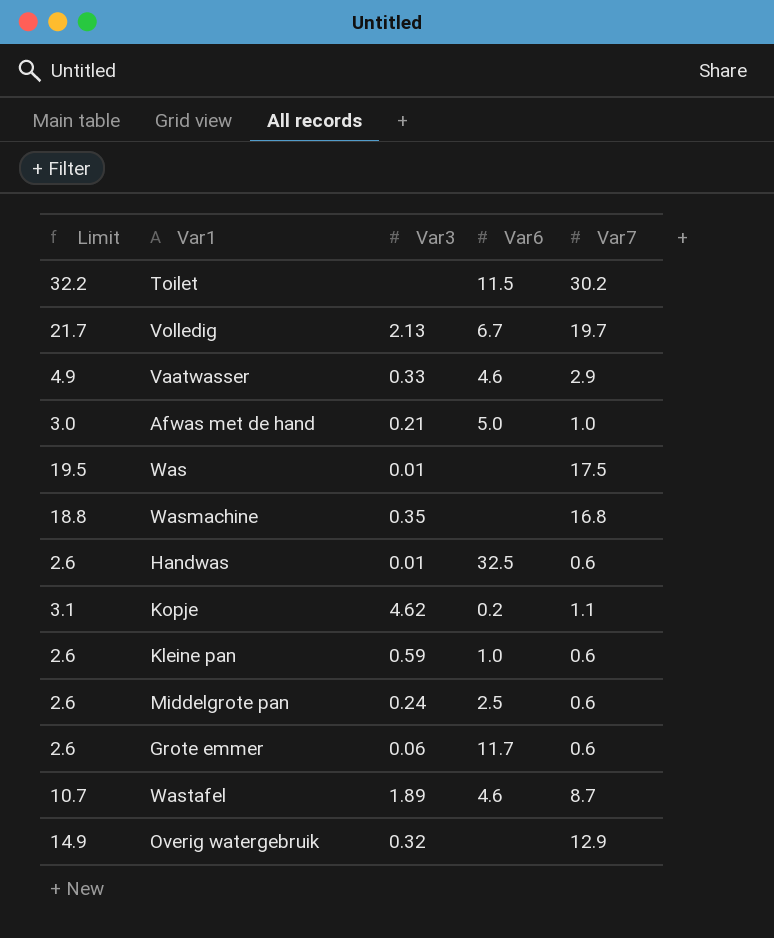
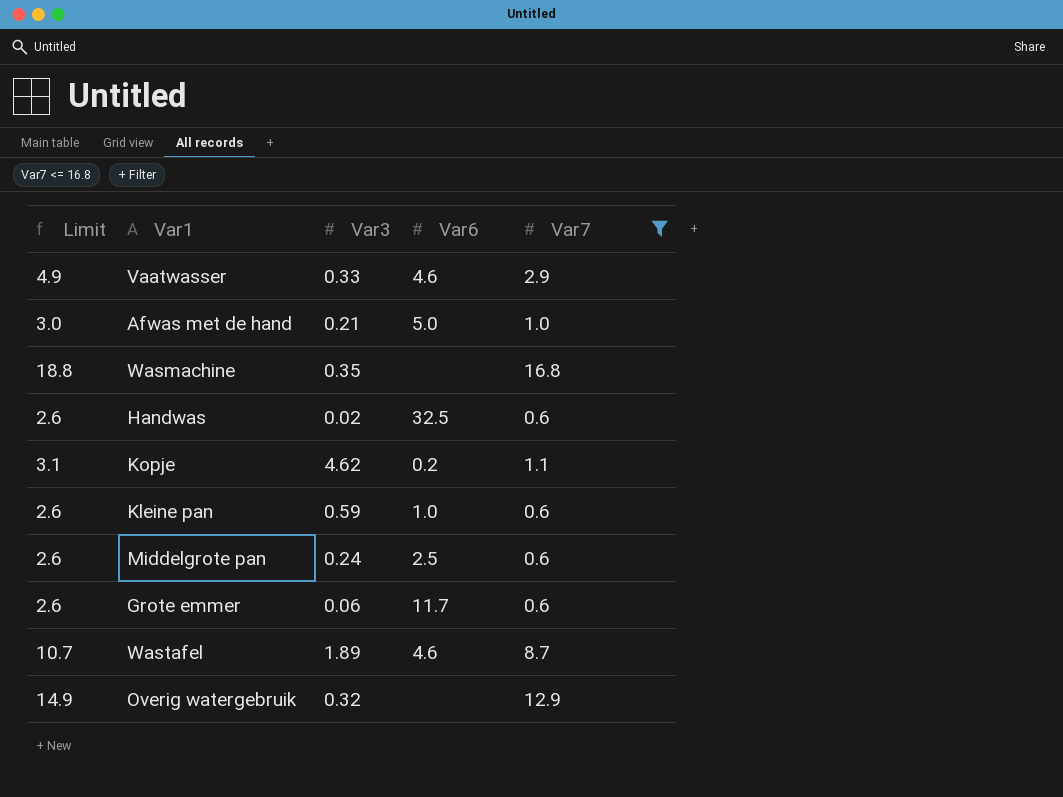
filter: none -> Var7 <= 16.8
Handwas | Var3: 0.01 -> 0.02

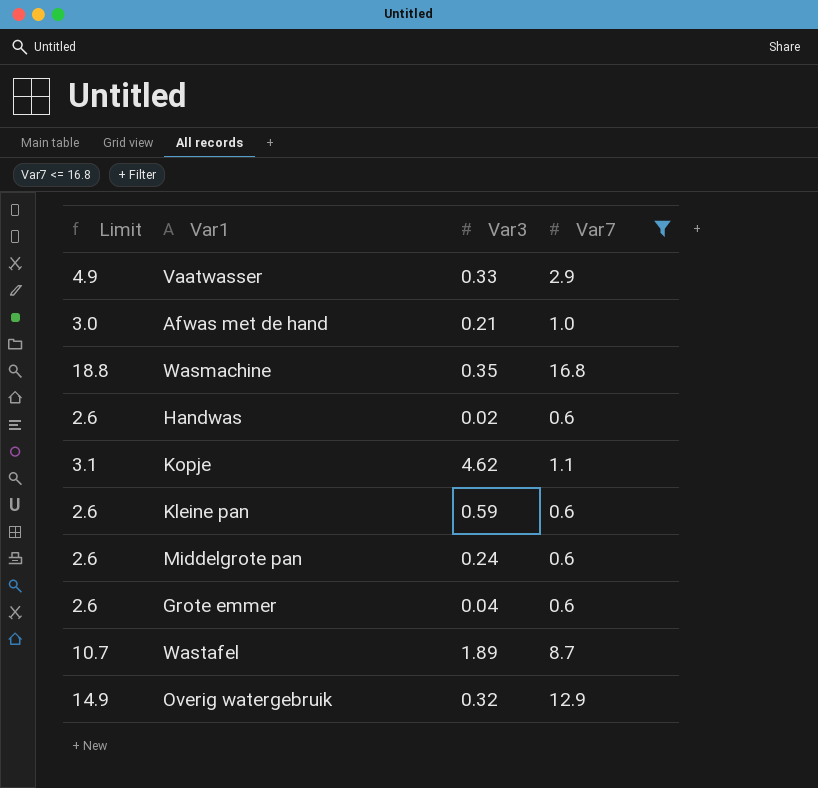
column Var6 | position: 4 -> none
Grote emmer | Var3: 0.06 -> 0.04

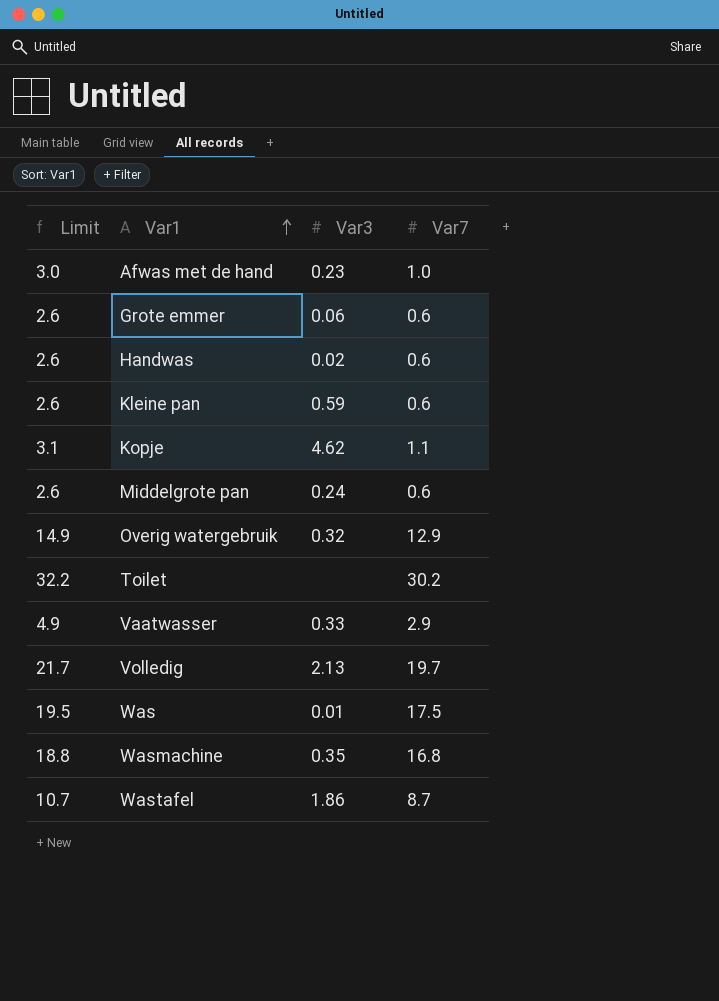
filter: Var7 <= 16.8 -> none
row order: none -> Var1 ascending
Afwas met de hand | Var3: 0.21 -> 0.23
Grote emmer | Var3: 0.04 -> 0.06
Wastafel | Var3: 1.89 -> 1.86

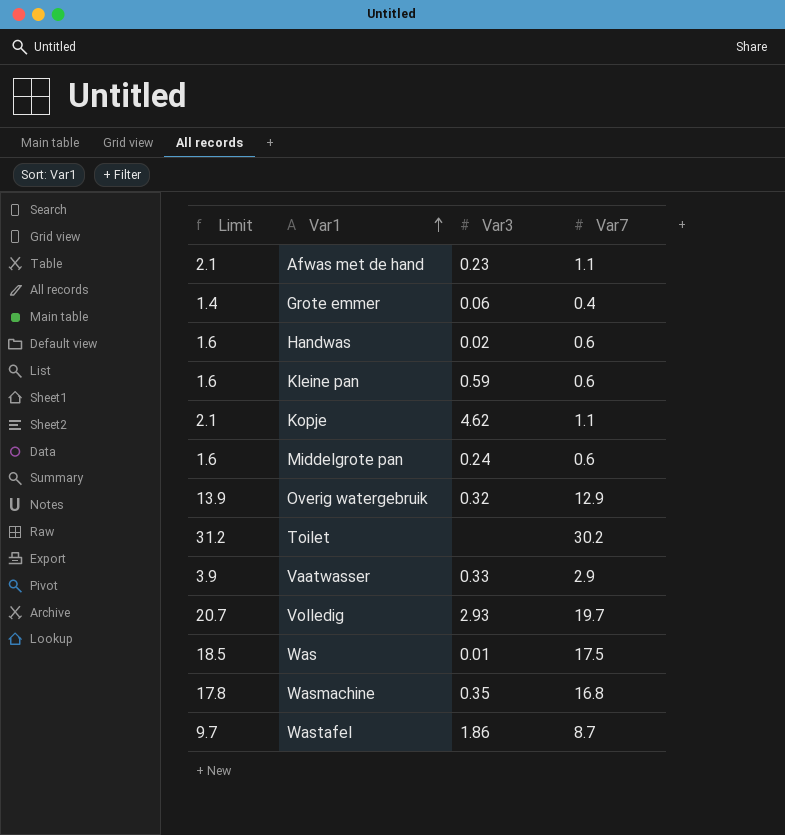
column Limit | formula: [Var7] + 2 -> [Var7] + 1
Afwas met de hand | Var7: 1.0 -> 1.1
Grote emmer | Var7: 0.6 -> 0.4
Volledig | Var3: 2.13 -> 2.93

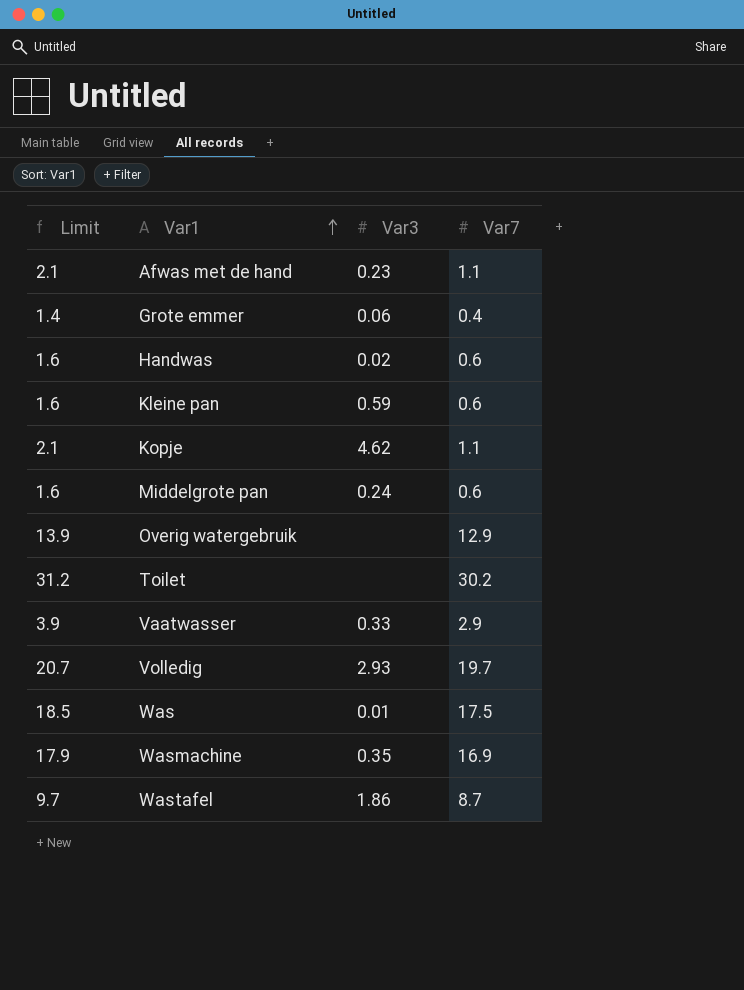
Overig watergebruik | Var3: 0.32 -> none
Wasmachine | Limit: 17.8 -> 17.9
Wasmachine | Var7: 16.8 -> 16.9

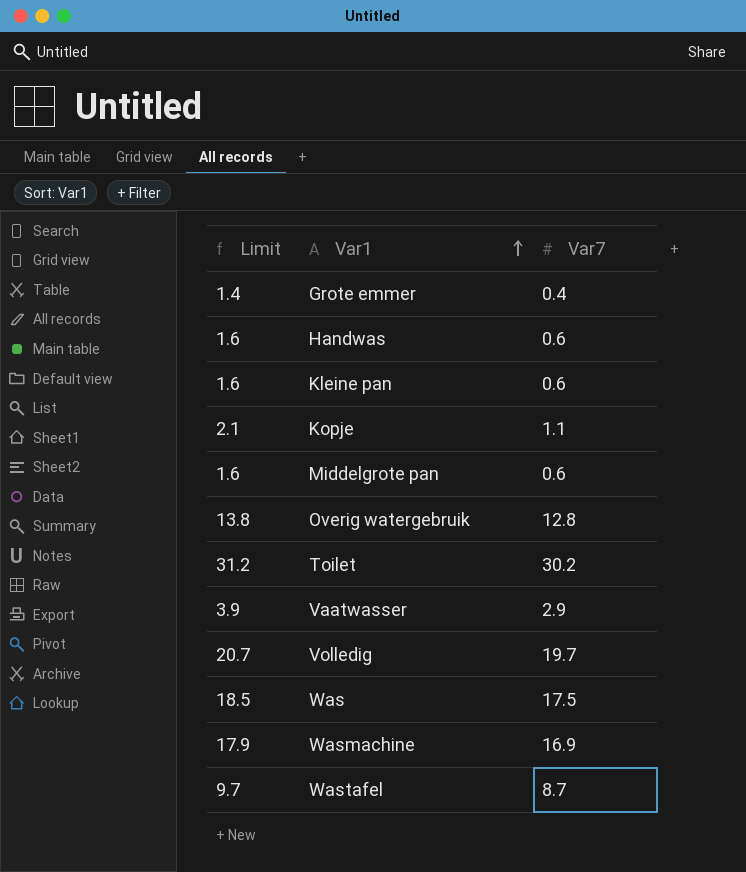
column Var3 | position: 3 -> none
row Afwas met de hand: 2.1 | 0.23 | 1.1 -> none
Overig watergebruik | Limit: 13.9 -> 13.8
Overig watergebruik | Var7: 12.9 -> 12.8

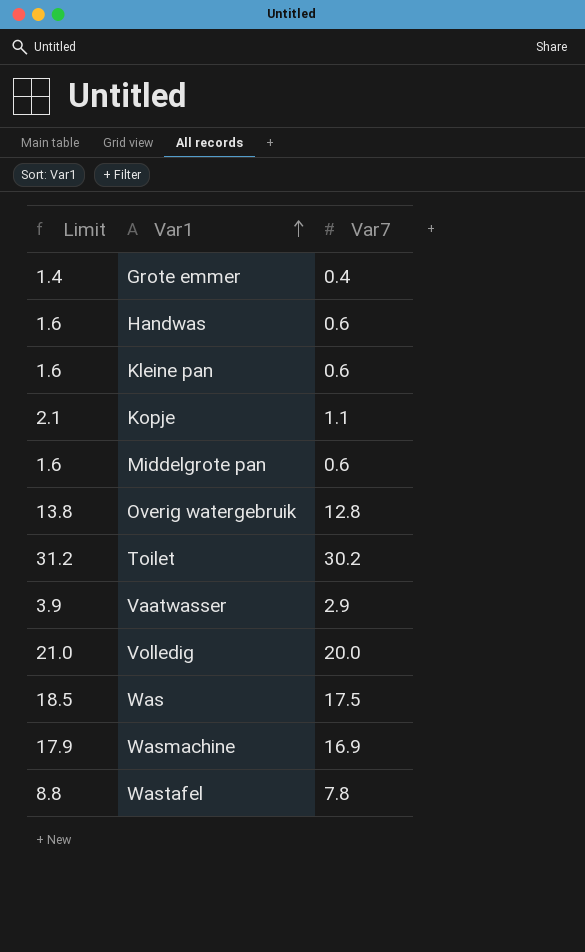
Volledig | Limit: 20.7 -> 21.0
Volledig | Var7: 19.7 -> 20.0
Wastafel | Limit: 9.7 -> 8.8
Wastafel | Var7: 8.7 -> 7.8

